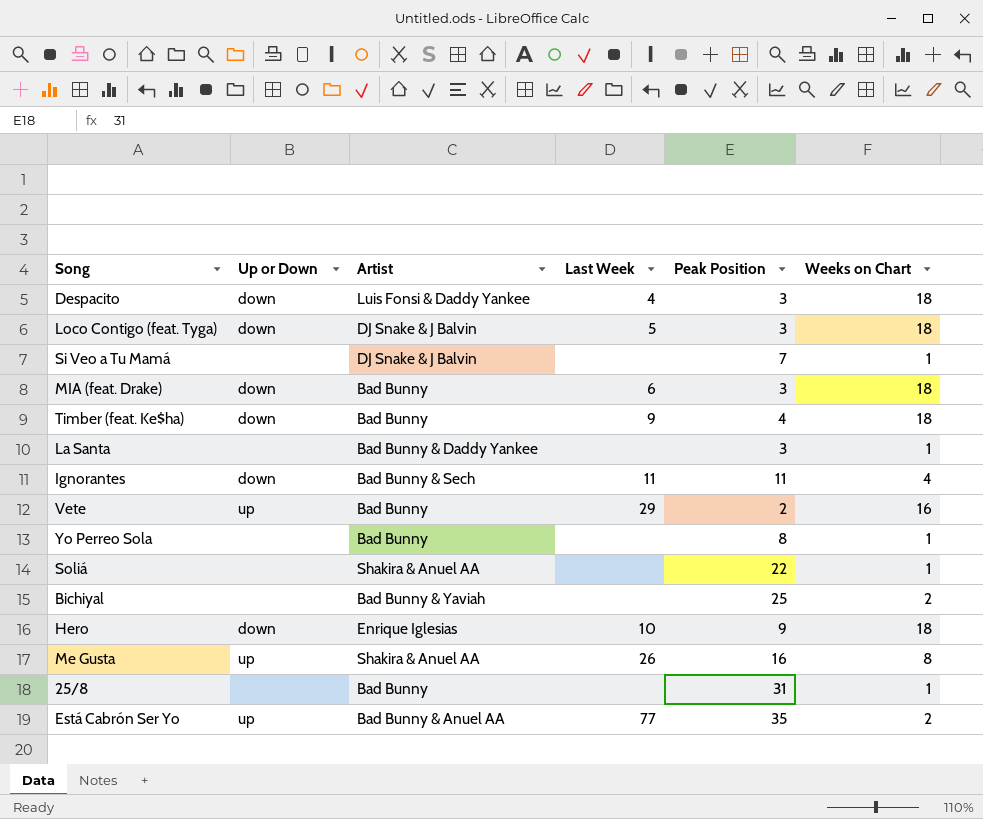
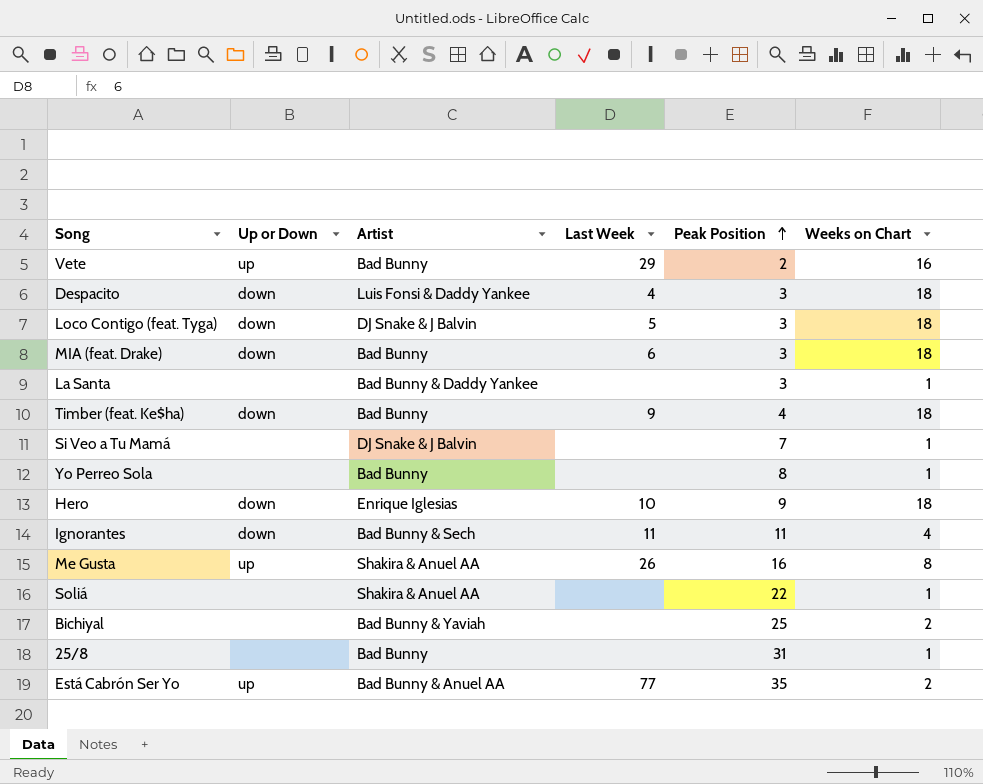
row order: none -> Peak Position ascending

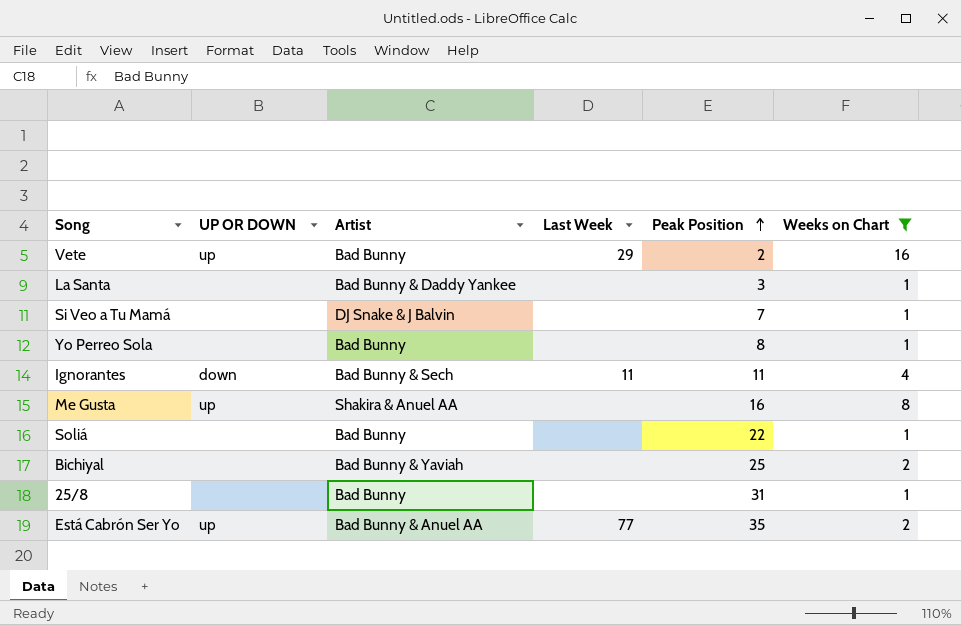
filter: none -> Weeks on Chart != 18
column name: Up or Down -> UP OR DOWN
Me Gusta | Last Week: 26 -> none
Soliá | Artist: Shakira & Anuel AA -> Bad Bunny

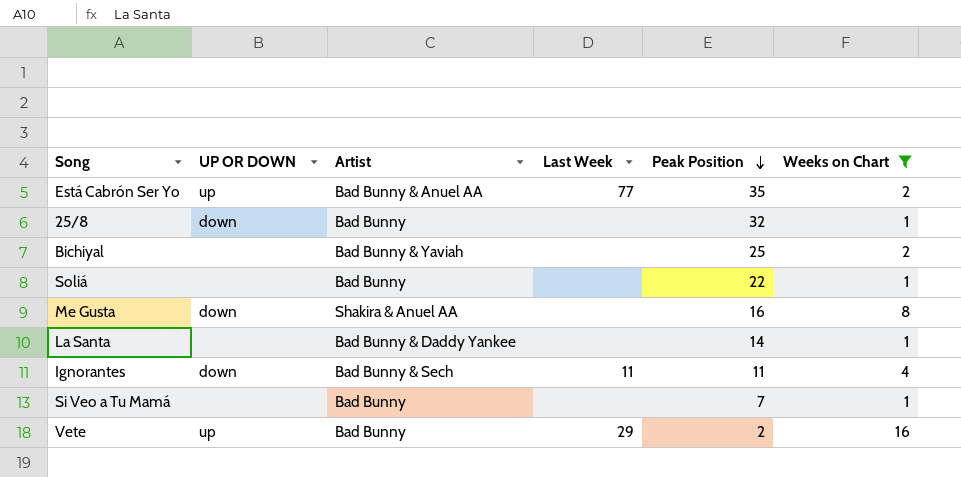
row order: Peak Position ascending -> Peak Position descending
row Yo Perreo Sola: none | Bad Bunny | none | 8 | 1 -> none
25/8 | UP OR DOWN: none -> down
25/8 | Peak Position: 31 -> 32
Me Gusta | UP OR DOWN: up -> down
La Santa | Peak Position: 3 -> 14
Si Veo a Tu Mamá | Artist: DJ Snake & J Balvin -> Bad Bunny

